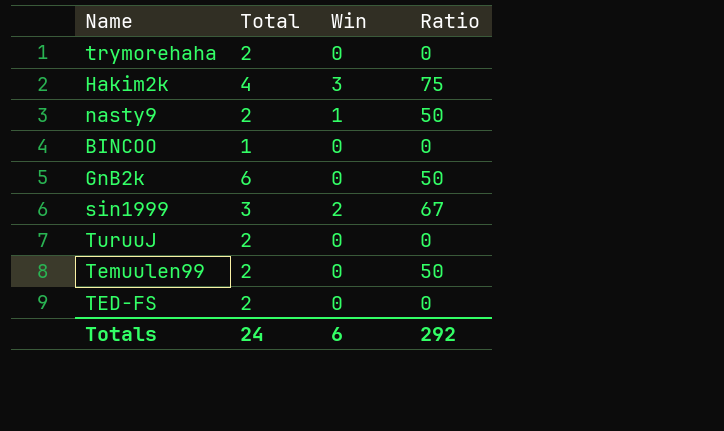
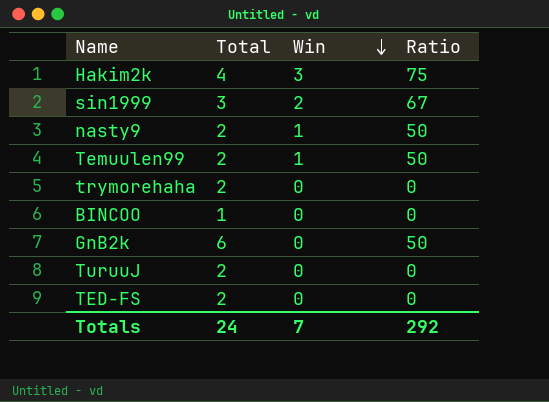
row order: none -> Win descending
Temuulen99 | Win: 0 -> 1
Totals | Win: 6 -> 7

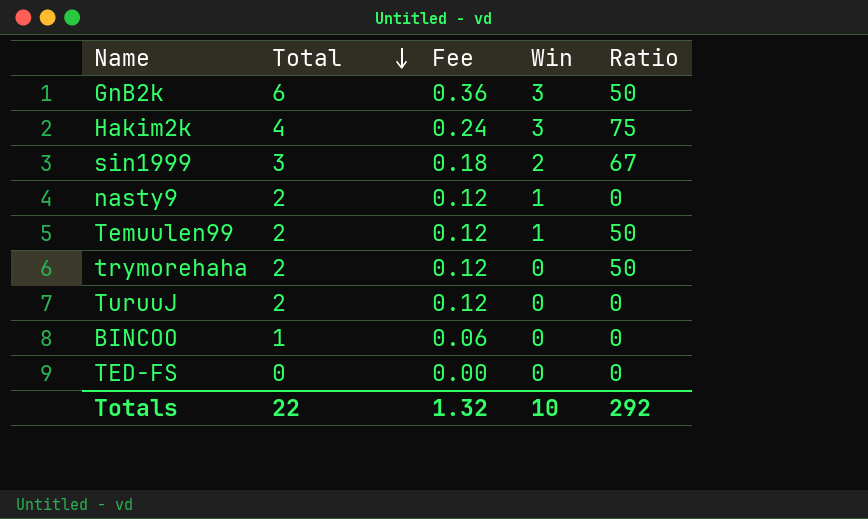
row order: Win descending -> Total descending
column Fee | formula: none -> [Total] * 0.06
GnB2k | Win: 0 -> 3
nasty9 | Ratio: 50 -> 0
trymorehaha | Ratio: 0 -> 50
TED-FS | Total: 2 -> 0
Totals | Total: 24 -> 22
Totals | Win: 7 -> 10

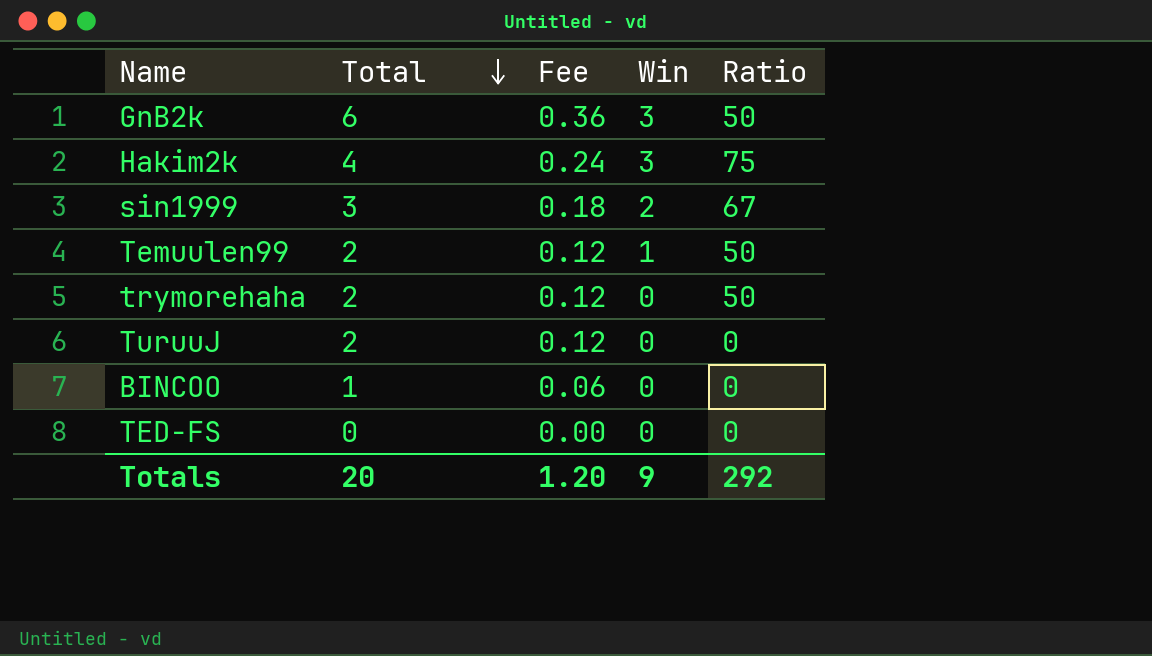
row nasty9: 2 | 0.12 | 1 | 0 -> none
Totals | Total: 22 -> 20
Totals | Fee: 1.32 -> 1.20
Totals | Win: 10 -> 9

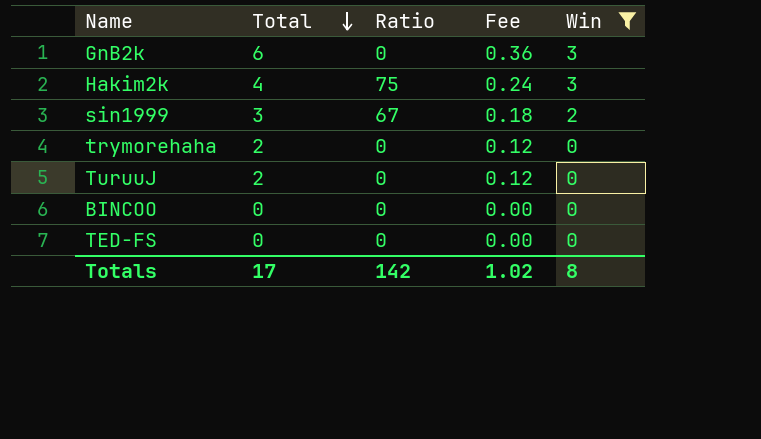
filter: none -> Win != 1
column Ratio | position: 5 -> 3
GnB2k | Ratio: 50 -> 0
trymorehaha | Ratio: 50 -> 0
BINCOO | Total: 1 -> 0
BINCOO | Fee: 0.06 -> 0.00
Totals | Total: 20 -> 17
Totals | Ratio: 292 -> 142
Totals | Fee: 1.20 -> 1.02
Totals | Win: 9 -> 8

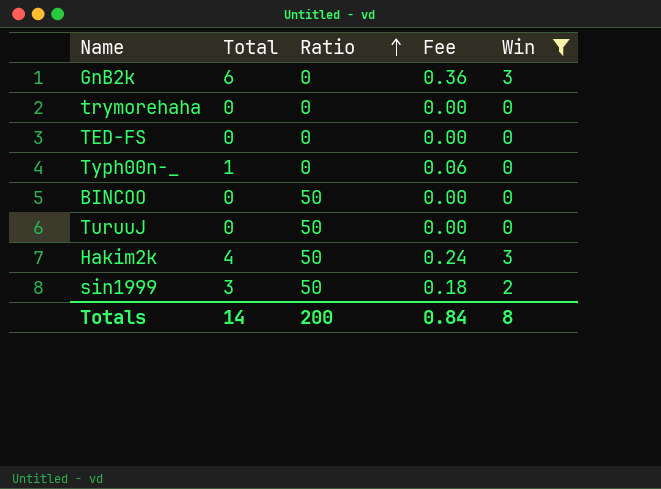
row order: Total descending -> Ratio ascending
trymorehaha | Total: 2 -> 0
trymorehaha | Fee: 0.12 -> 0.00
row Typh00n-_: none -> 1 | 0 | 0.06 | 0
BINCOO | Ratio: 0 -> 50
TuruuJ | Total: 2 -> 0
TuruuJ | Ratio: 0 -> 50
TuruuJ | Fee: 0.12 -> 0.00
Hakim2k | Ratio: 75 -> 50
sin1999 | Ratio: 67 -> 50
Totals | Total: 17 -> 14
Totals | Ratio: 142 -> 200
Totals | Fee: 1.02 -> 0.84

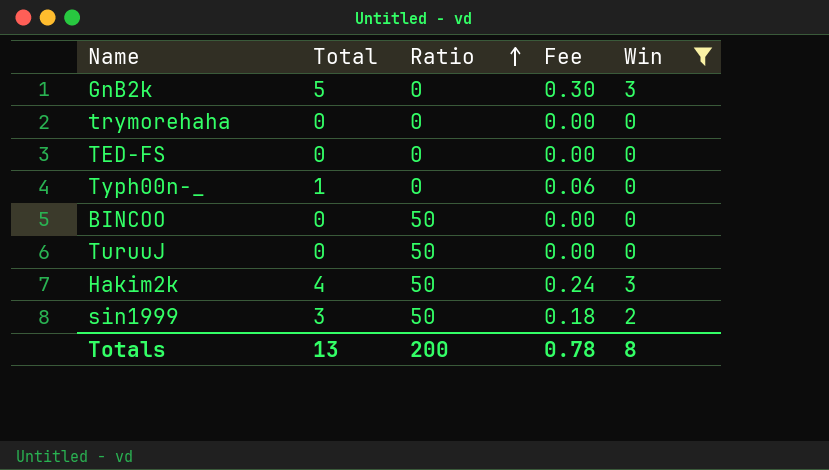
GnB2k | Total: 6 -> 5
GnB2k | Fee: 0.36 -> 0.30
Totals | Total: 14 -> 13
Totals | Fee: 0.84 -> 0.78

